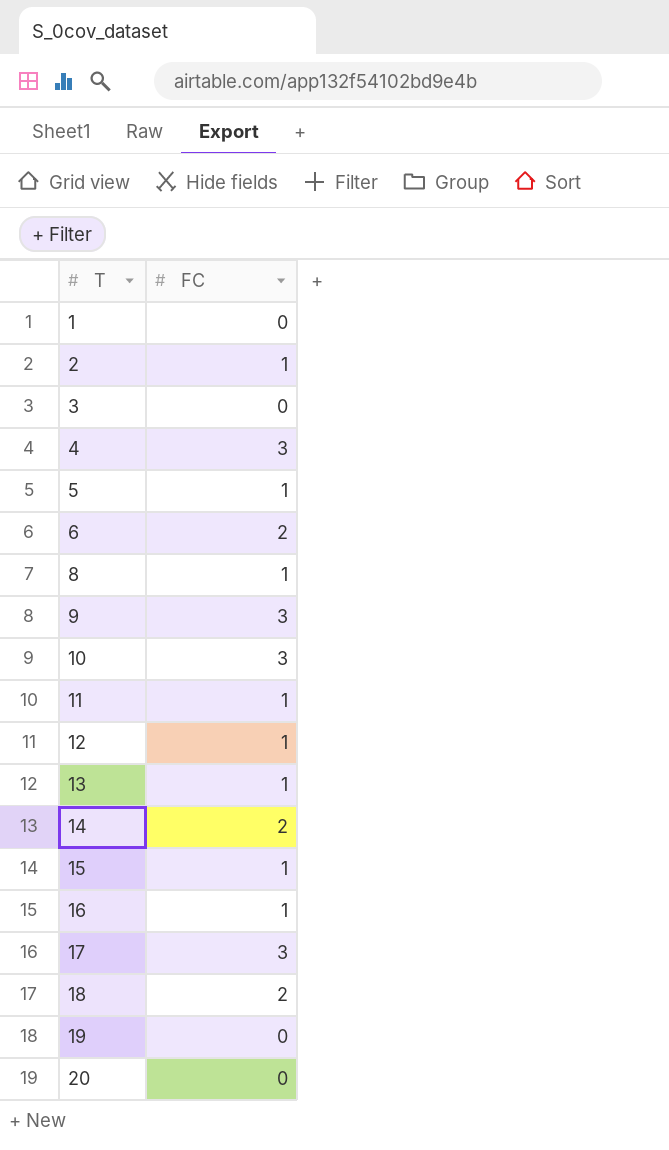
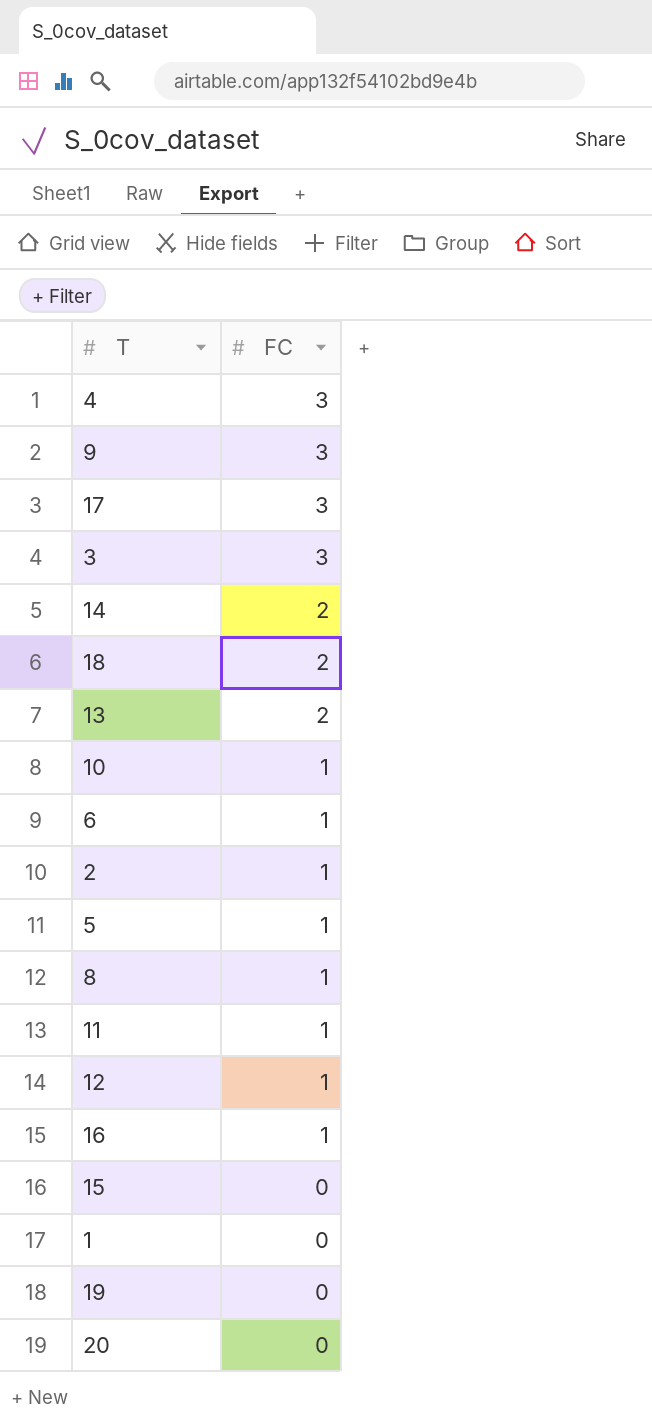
row order: T ascending -> FC descending
3 | FC: 0 -> 3
13 | FC: 1 -> 2
10 | FC: 3 -> 1
6 | FC: 2 -> 1
15 | FC: 1 -> 0

